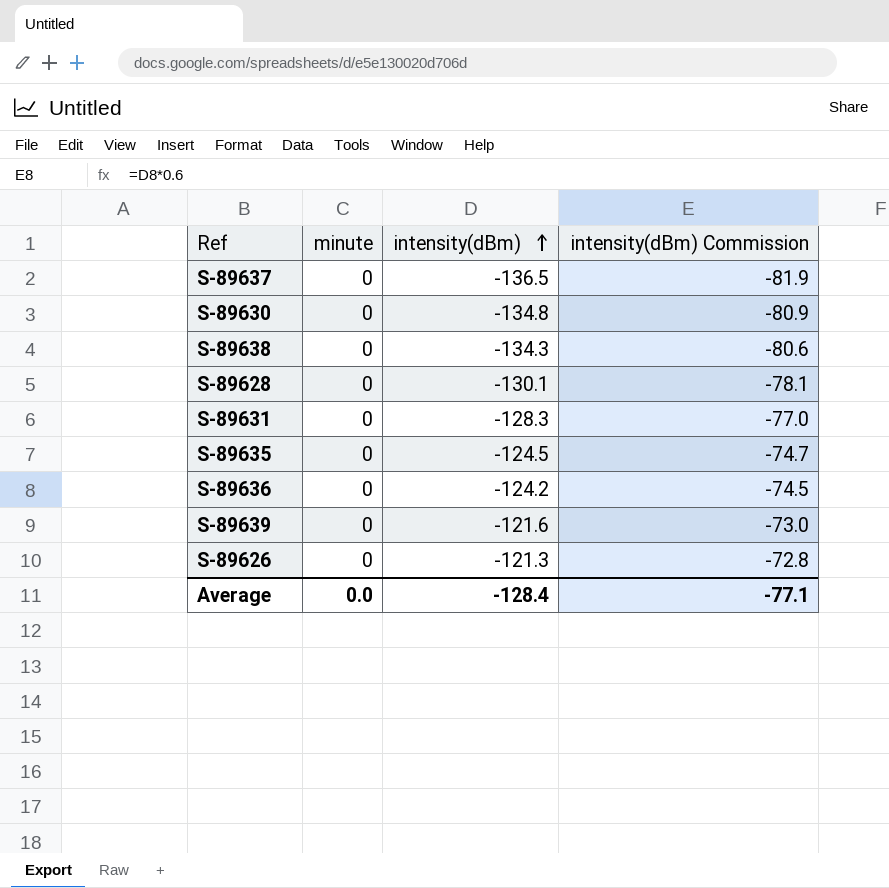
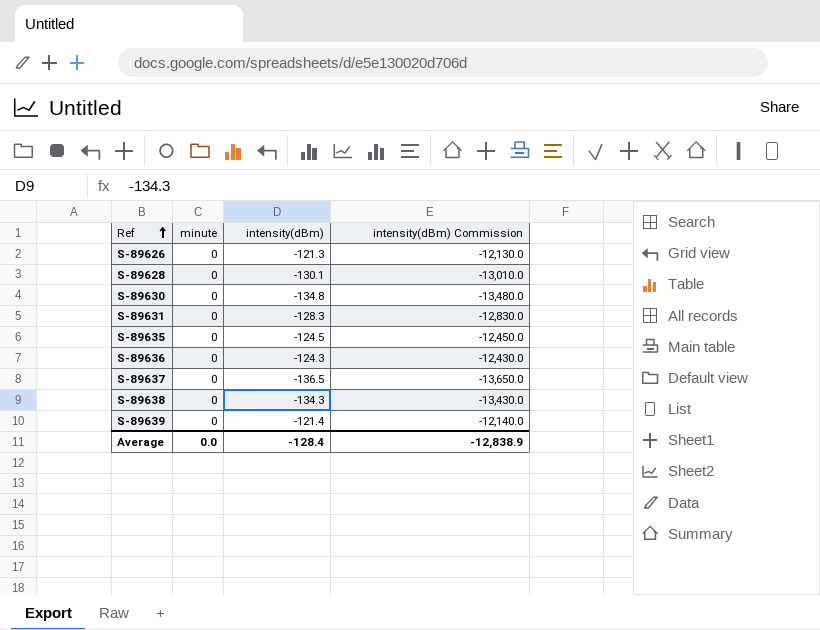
row order: intensity(dBm) ascending -> Ref ascending
column intensity(dBm) Commission | formula: [intensity(dBm)] * 0.6 -> [intensity(dBm)] * 100
S-89636 | intensity(dBm): -124.2 -> -124.3
S-89639 | intensity(dBm): -121.6 -> -121.4
Average | intensity(dBm) Commission: -77.1 -> -12,838.9

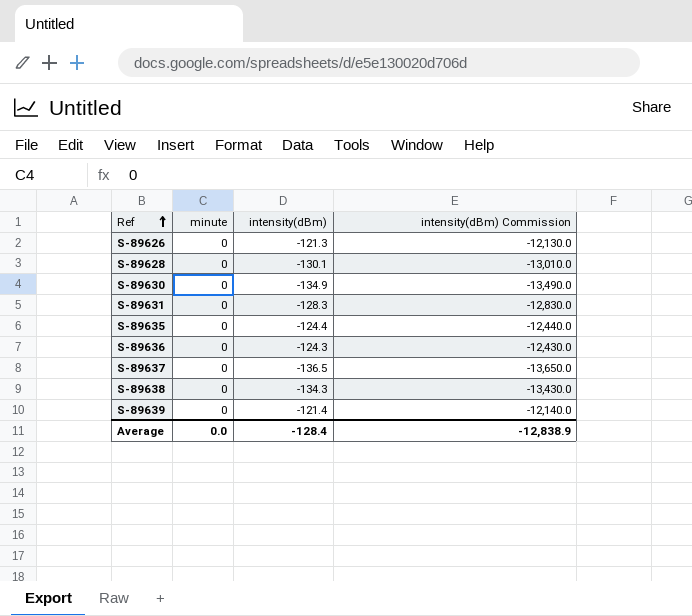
S-89630 | intensity(dBm): -134.8 -> -134.9
S-89630 | intensity(dBm) Commission: -13,480.0 -> -13,490.0
S-89635 | intensity(dBm): -124.5 -> -124.4
S-89635 | intensity(dBm) Commission: -12,450.0 -> -12,440.0

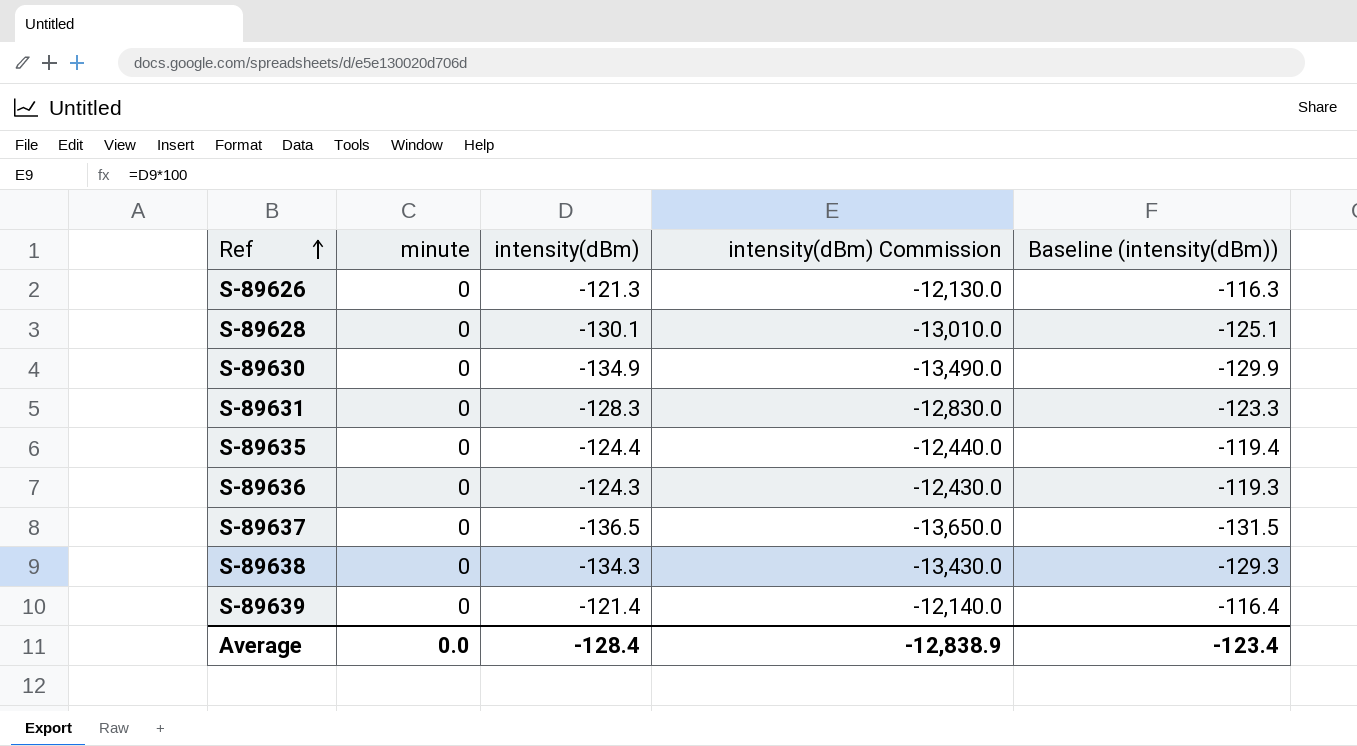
column Baseline (intensity(dBm)) | formula: none -> [intensity(dBm)] + 5

